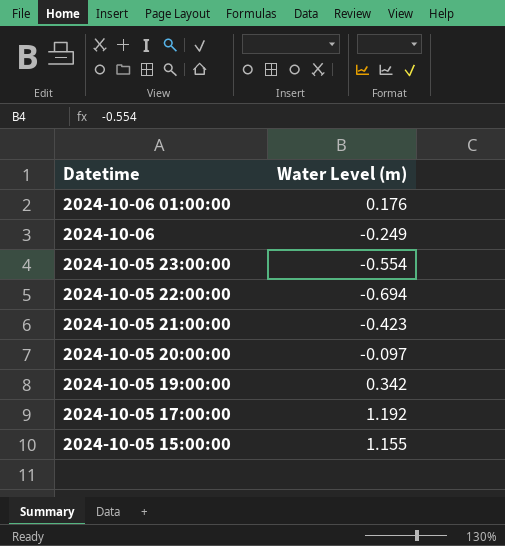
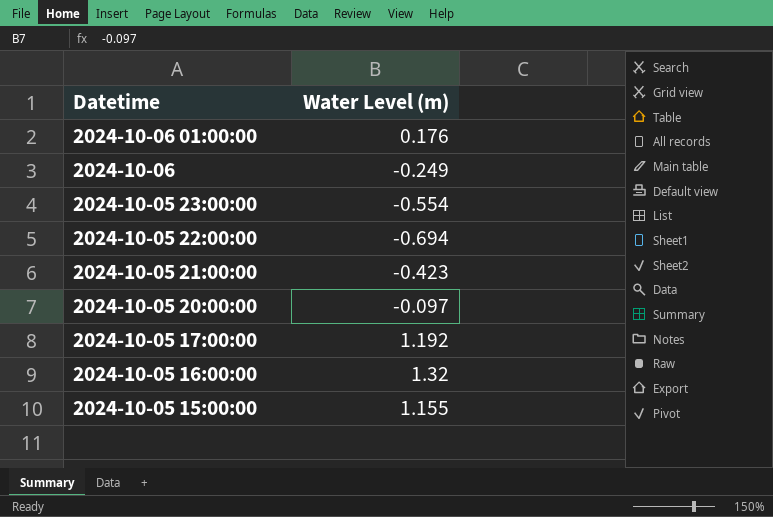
row 2024-10-05 19:00:00: 0.342 -> none
row 2024-10-05 16:00:00: none -> 1.32

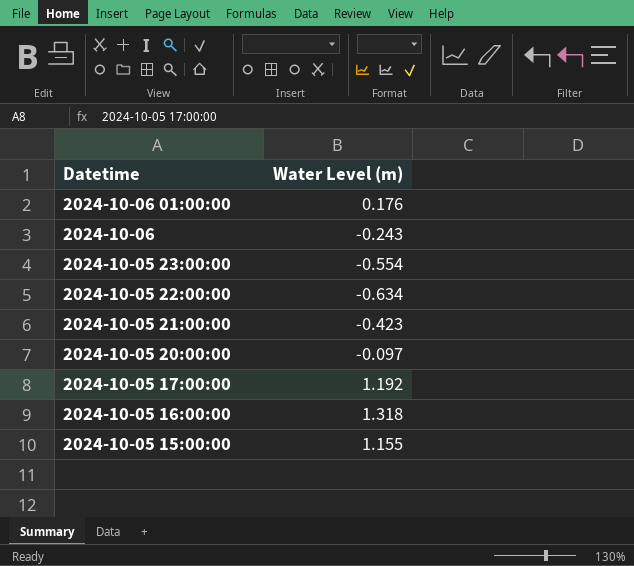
2024-10-06 | Water Level (m): -0.249 -> -0.243
2024-10-05 22:00:00 | Water Level (m): -0.694 -> -0.634
2024-10-05 16:00:00 | Water Level (m): 1.32 -> 1.318

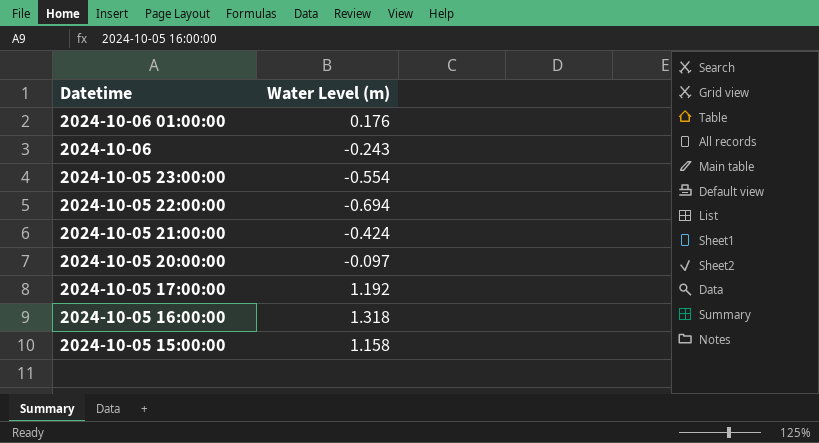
2024-10-05 22:00:00 | Water Level (m): -0.634 -> -0.694
2024-10-05 21:00:00 | Water Level (m): -0.423 -> -0.424
2024-10-05 15:00:00 | Water Level (m): 1.155 -> 1.158

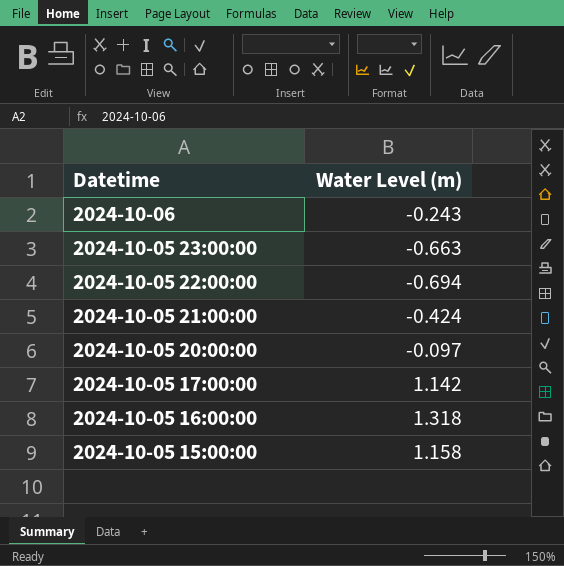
row 2024-10-06 01:00:00: 0.176 -> none
2024-10-05 23:00:00 | Water Level (m): -0.554 -> -0.663
2024-10-05 17:00:00 | Water Level (m): 1.192 -> 1.142

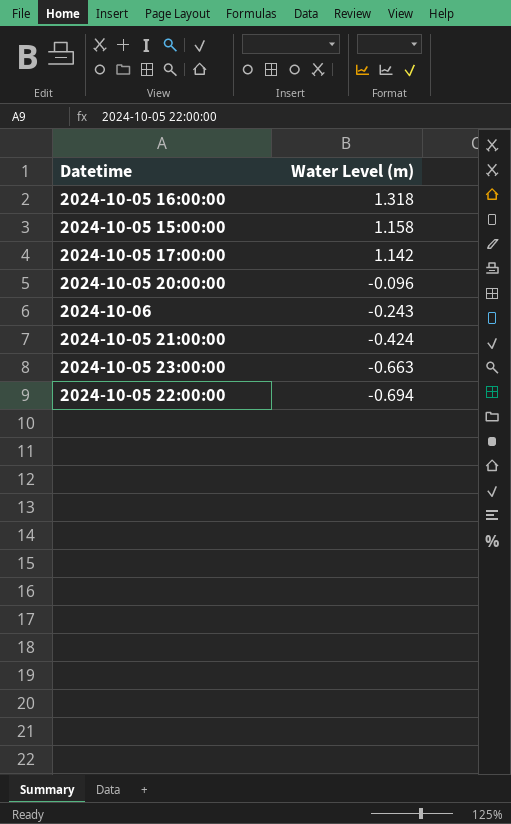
row order: Datetime descending -> Water Level (m) descending
2024-10-05 20:00:00 | Water Level (m): -0.097 -> -0.096

